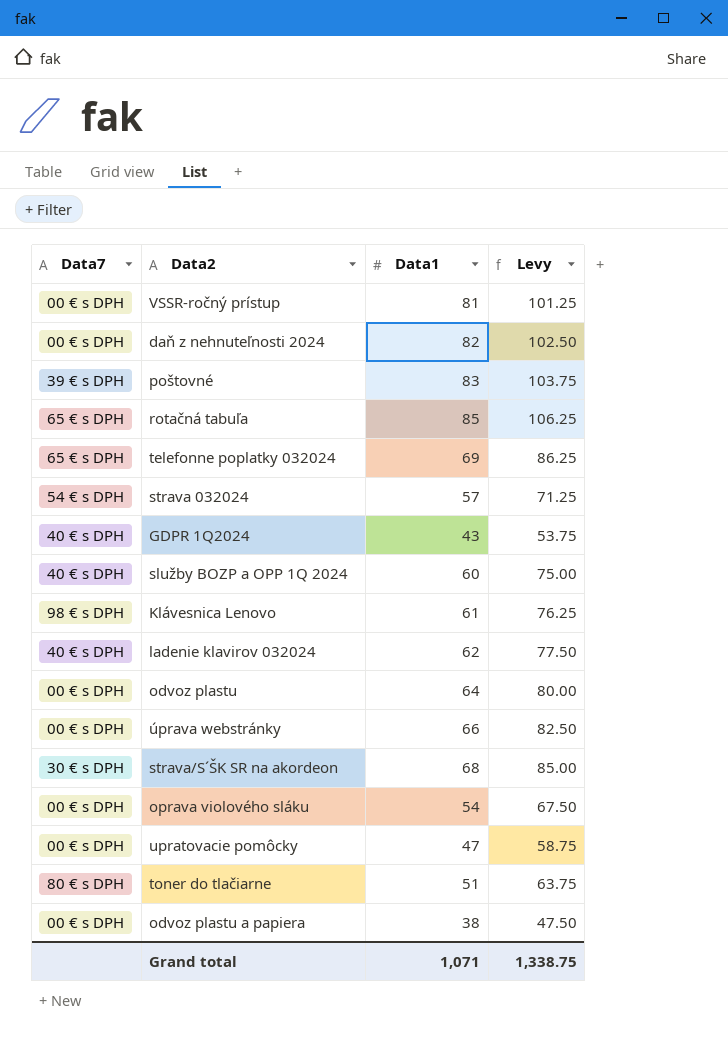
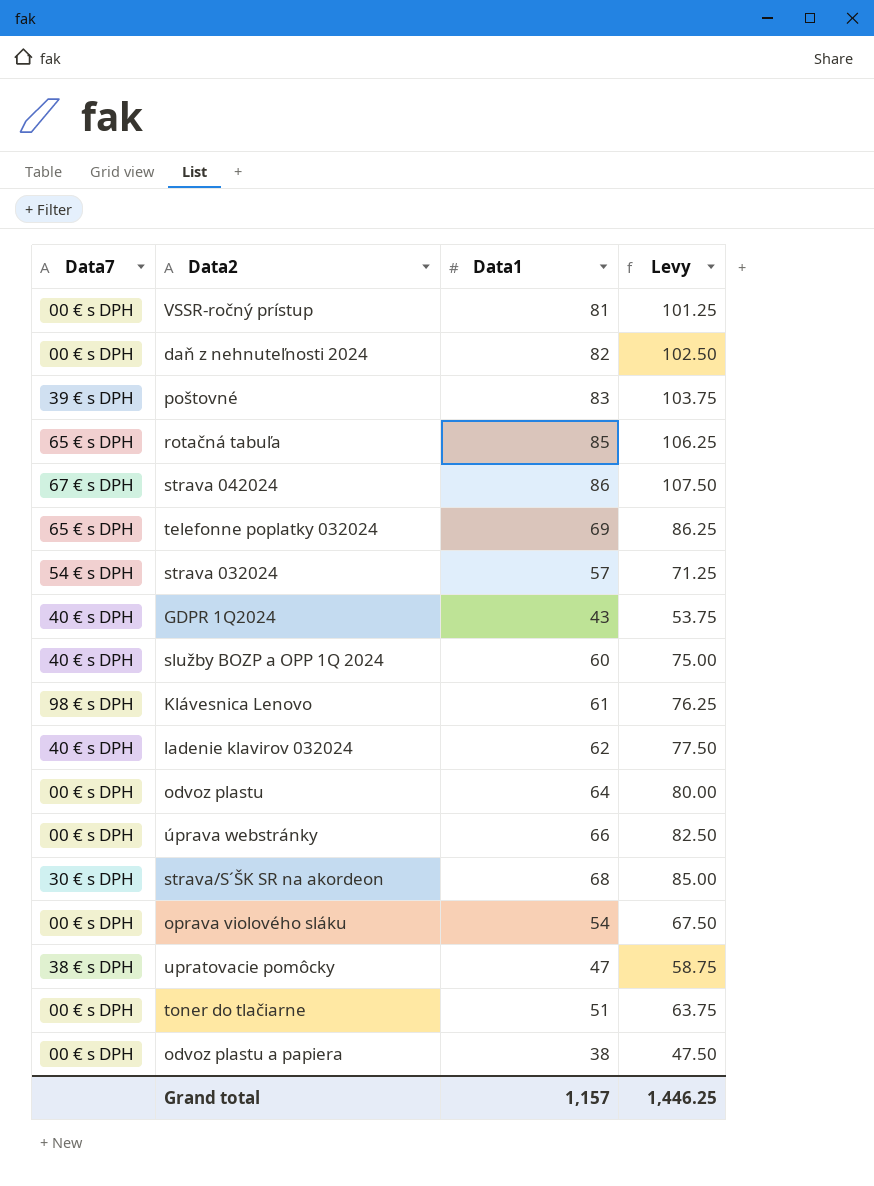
row strava 042024: none -> 67 € s DPH | 86 | 107.50
upratovacie pomôcky | Data7: 00 € s DPH -> 38 € s DPH
toner do tlačiarne | Data7: 80 € s DPH -> 00 € s DPH
Grand total | Data1: 1,071 -> 1,157
Grand total | Levy: 1,338.75 -> 1,446.25

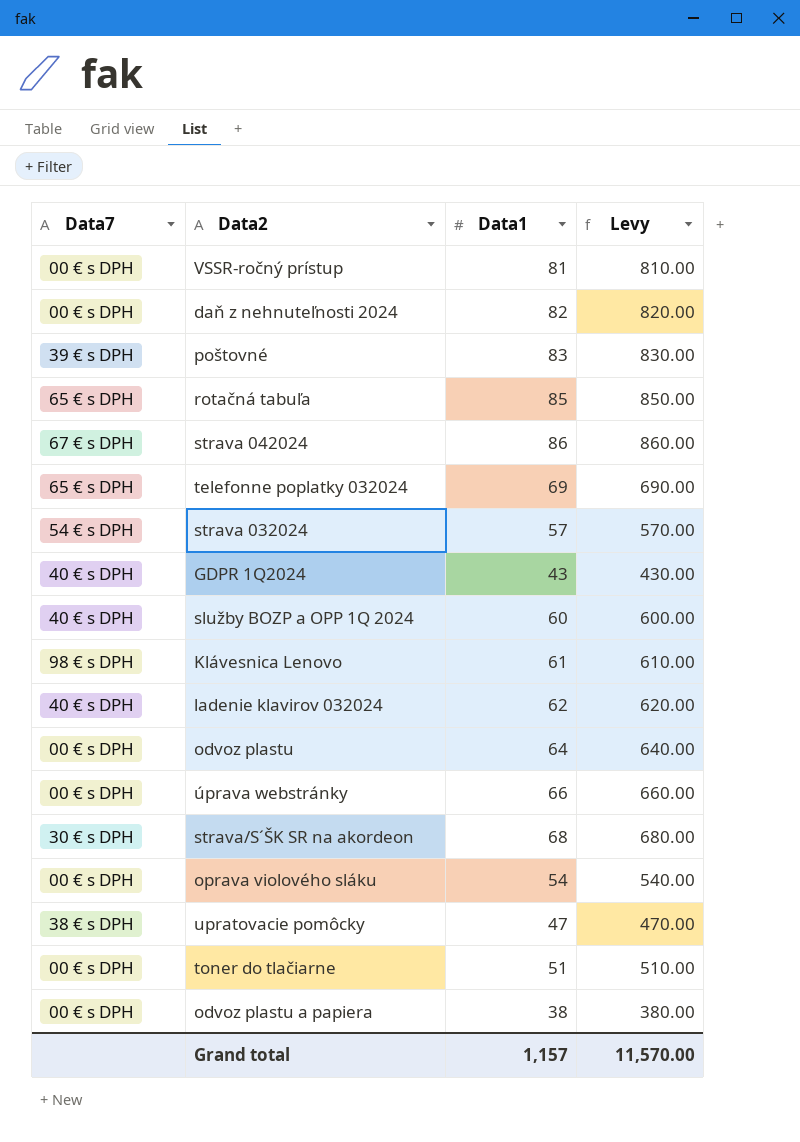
column Levy | formula: [Data1] * 1.25 -> [Data1] * 10
Grand total | Levy: 1,446.25 -> 11,570.00

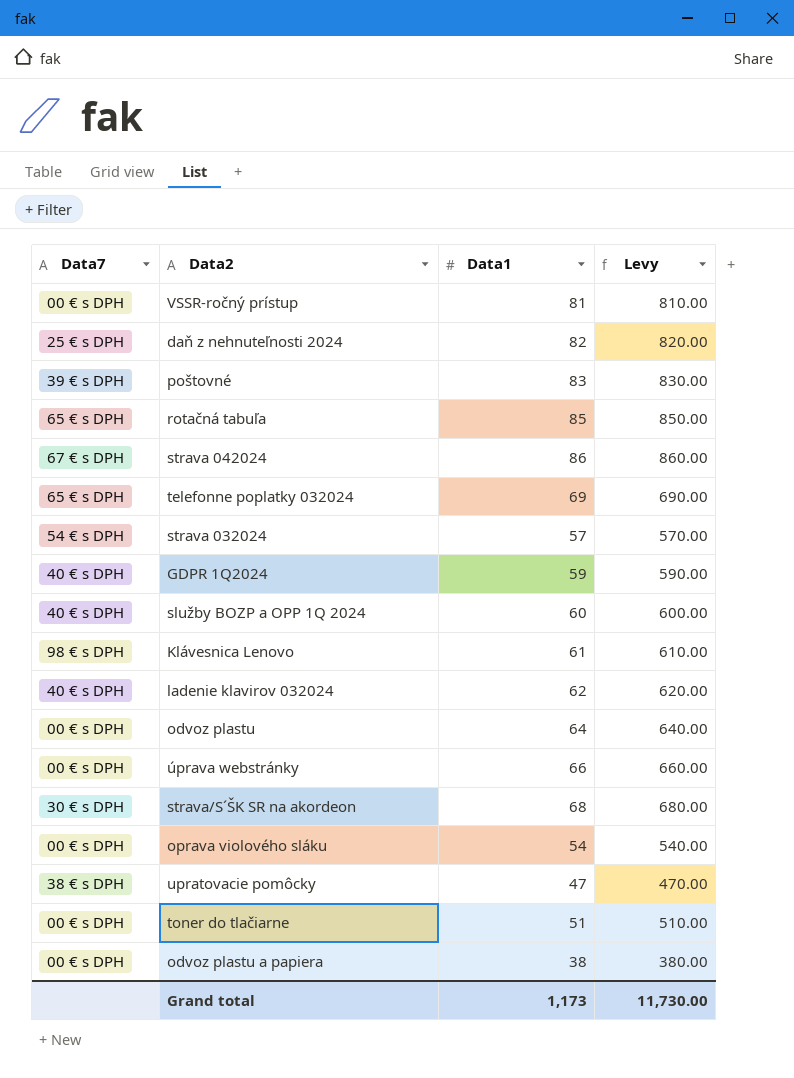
daň z nehnuteľnosti 2024 | Data7: 00 € s DPH -> 25 € s DPH
GDPR 1Q2024 | Data1: 43 -> 59
GDPR 1Q2024 | Levy: 430.00 -> 590.00
Grand total | Data1: 1,157 -> 1,173
Grand total | Levy: 11,570.00 -> 11,730.00

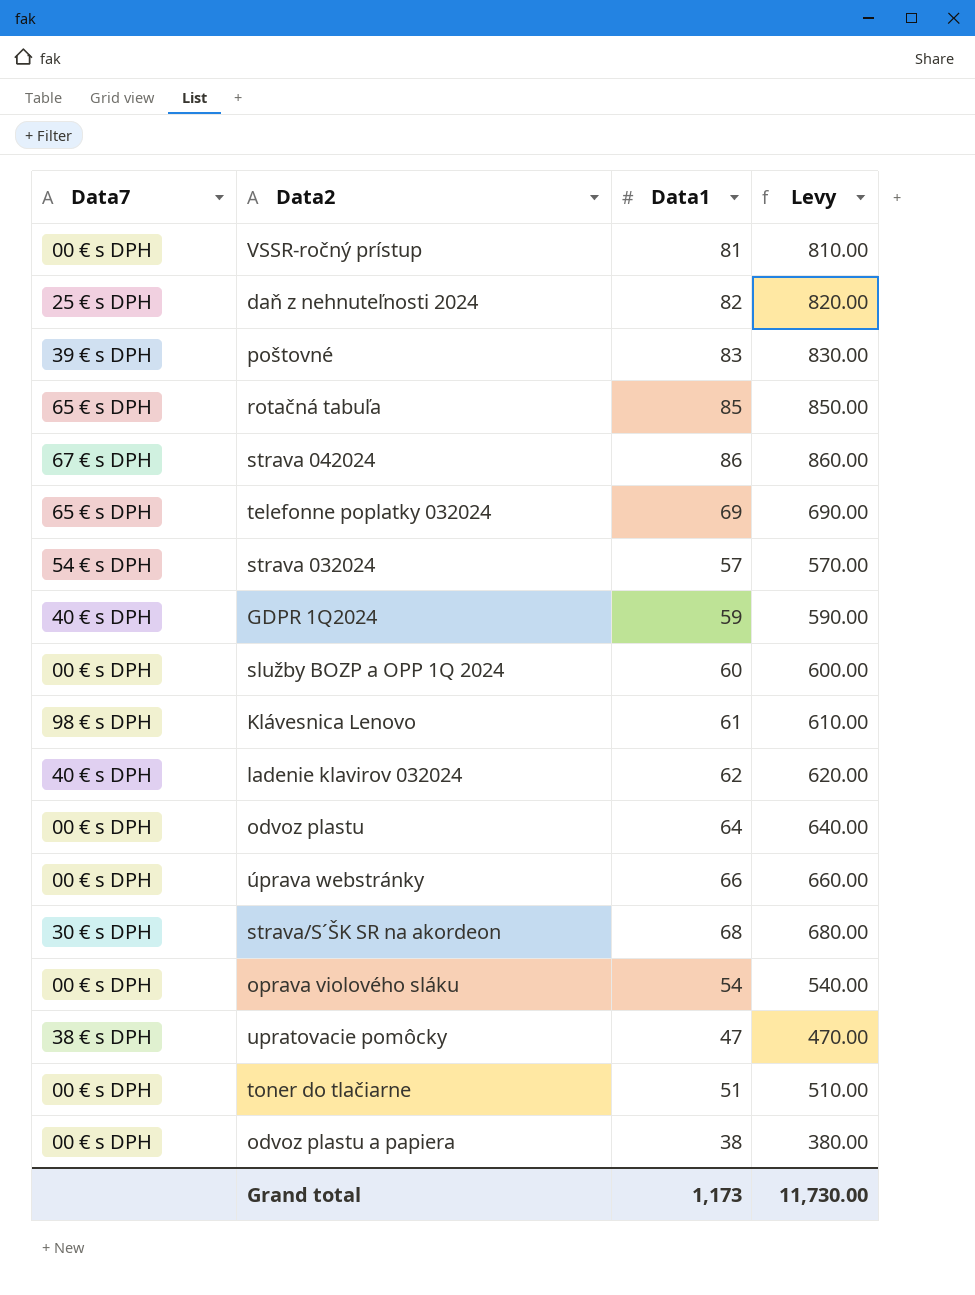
služby BOZP a OPP 1Q 2024 | Data7: 40 € s DPH -> 00 € s DPH

